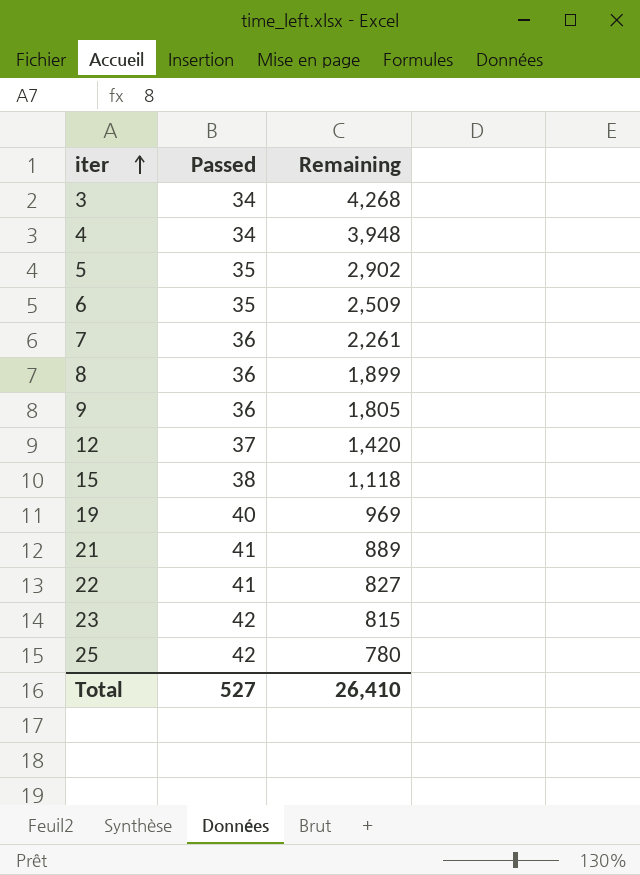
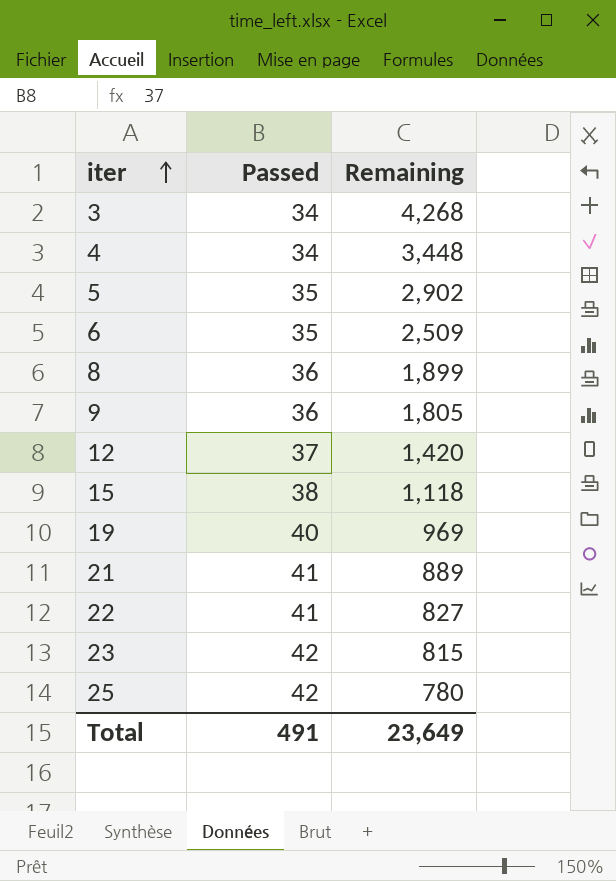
row 7: 36 | 2,261 -> none
4 | Remaining: 3,948 -> 3,448
Total | Passed: 527 -> 491
Total | Remaining: 26,410 -> 23,649

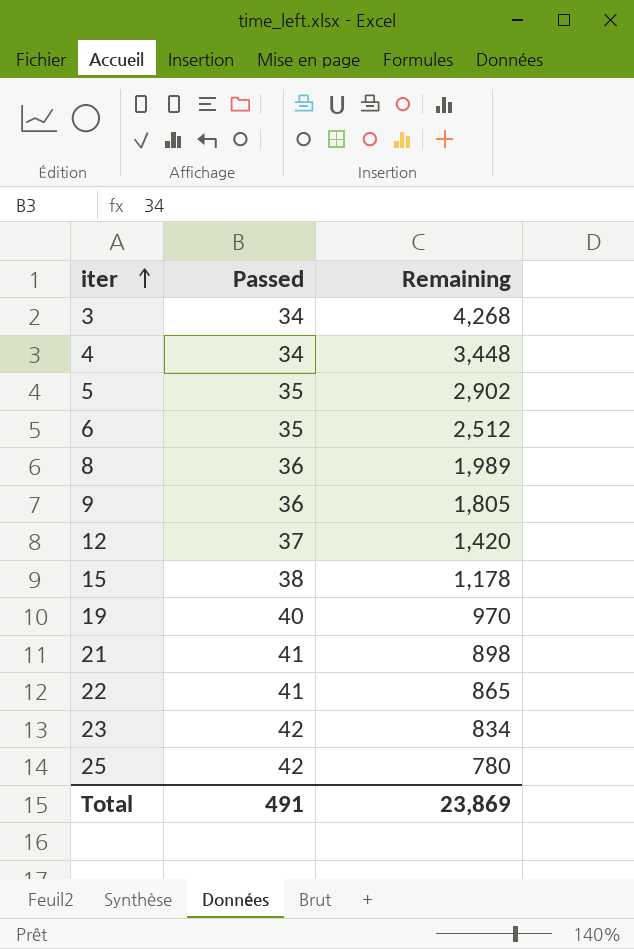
6 | Remaining: 2,509 -> 2,512
8 | Remaining: 1,899 -> 1,989
15 | Remaining: 1,118 -> 1,178
19 | Remaining: 969 -> 970
21 | Remaining: 889 -> 898
22 | Remaining: 827 -> 865
23 | Remaining: 815 -> 834
Total | Remaining: 23,649 -> 23,869

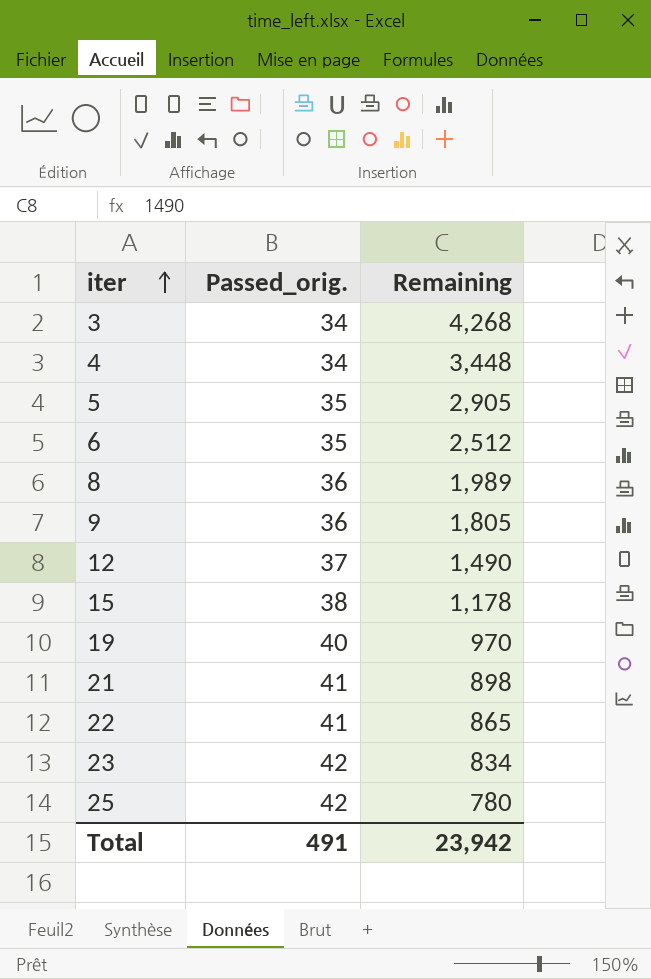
column name: Passed -> Passed_orig.
5 | Remaining: 2,902 -> 2,905
12 | Remaining: 1,420 -> 1,490
Total | Remaining: 23,869 -> 23,942

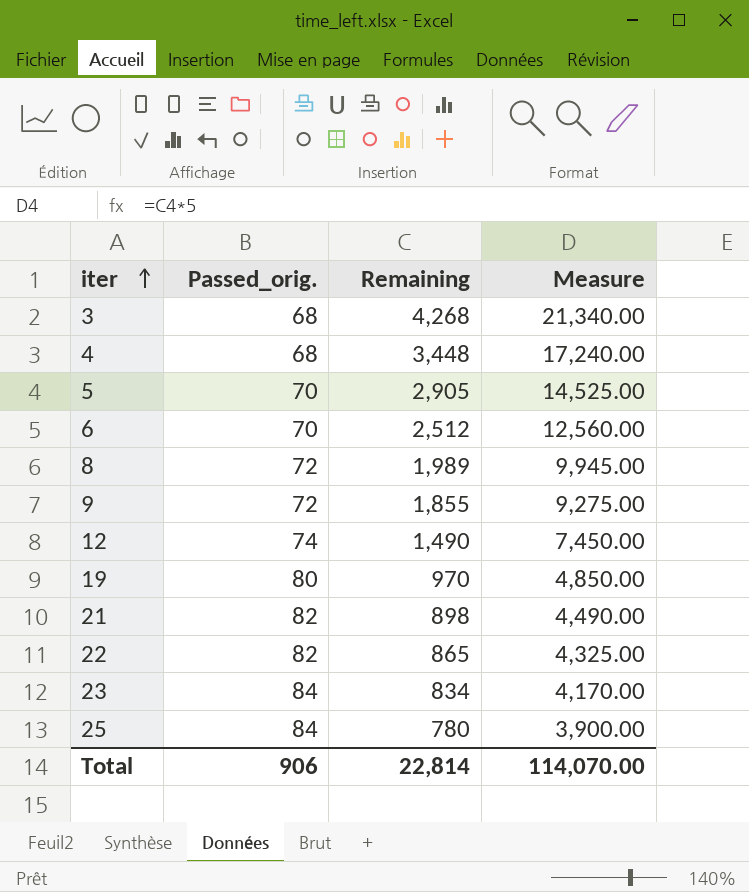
column Measure | formula: none -> [Remaining] * 5
row 15: 38 | 1,178 -> none
3 | Passed_orig.: 34 -> 68
4 | Passed_orig.: 34 -> 68
5 | Passed_orig.: 35 -> 70
6 | Passed_orig.: 35 -> 70
8 | Passed_orig.: 36 -> 72
9 | Passed_orig.: 36 -> 72
9 | Remaining: 1,805 -> 1,855
12 | Passed_orig.: 37 -> 74
19 | Passed_orig.: 40 -> 80
21 | Passed_orig.: 41 -> 82
22 | Passed_orig.: 41 -> 82
23 | Passed_orig.: 42 -> 84
25 | Passed_orig.: 42 -> 84
Total | Passed_orig.: 491 -> 906
Total | Remaining: 23,942 -> 22,814

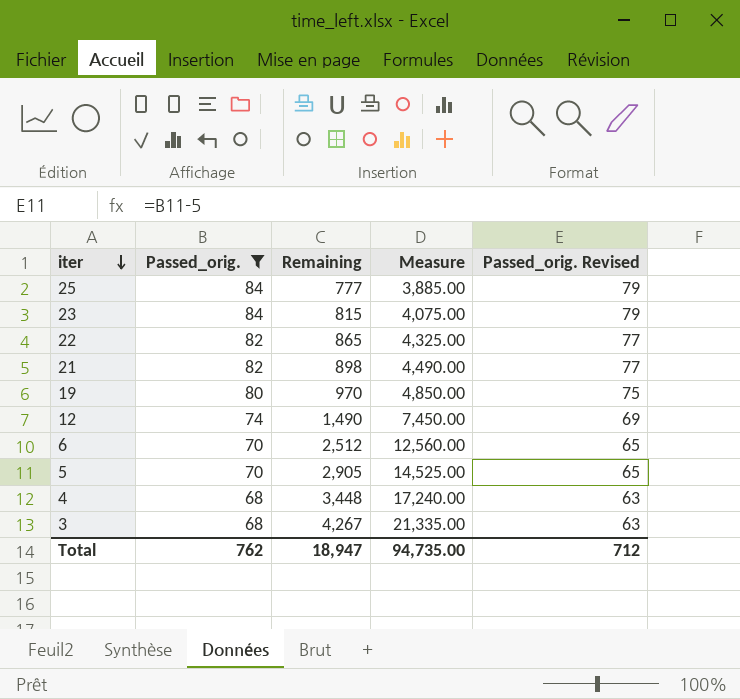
filter: none -> Passed_orig. != 72
row order: iter ascending -> iter descending
column Passed_orig. Revised | formula: none -> [Passed_orig.] - 5
25 | Remaining: 780 -> 777
25 | Measure: 3,900.00 -> 3,885.00
23 | Remaining: 834 -> 815
23 | Measure: 4,170.00 -> 4,075.00
3 | Remaining: 4,268 -> 4,267
3 | Measure: 21,340.00 -> 21,335.00
Total | Passed_orig.: 906 -> 762
Total | Remaining: 22,814 -> 18,947
Total | Measure: 114,070.00 -> 94,735.00

